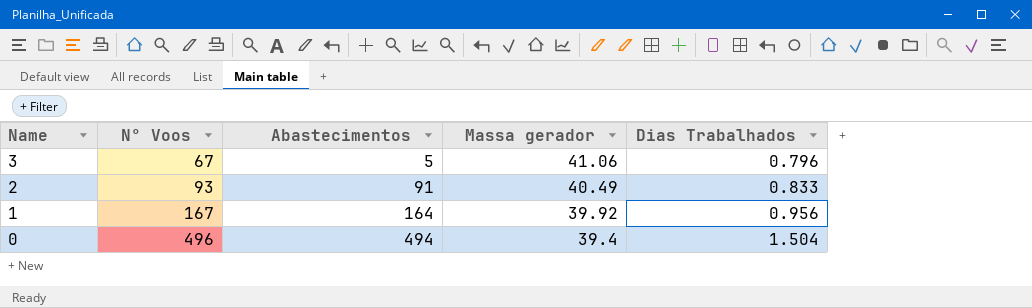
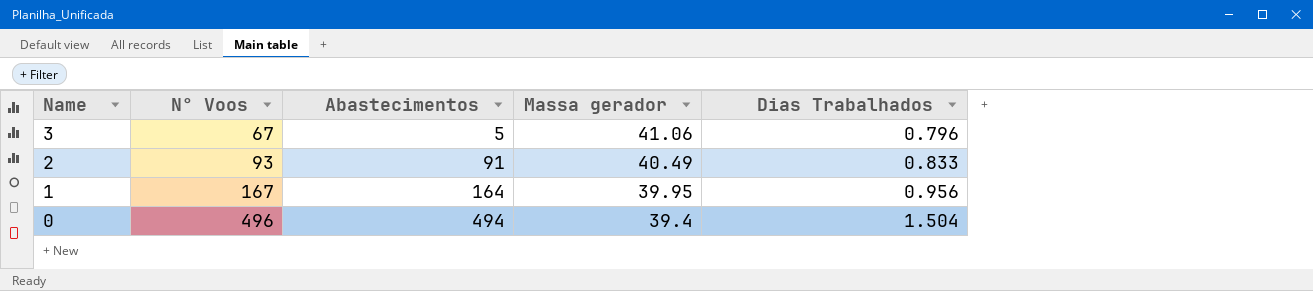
1 | Massa gerador: 39.92 -> 39.95

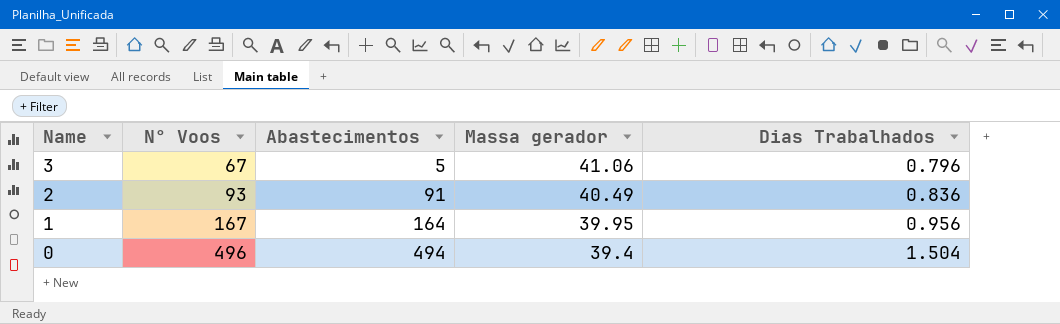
2 | Dias Trabalhados: 0.833 -> 0.836

